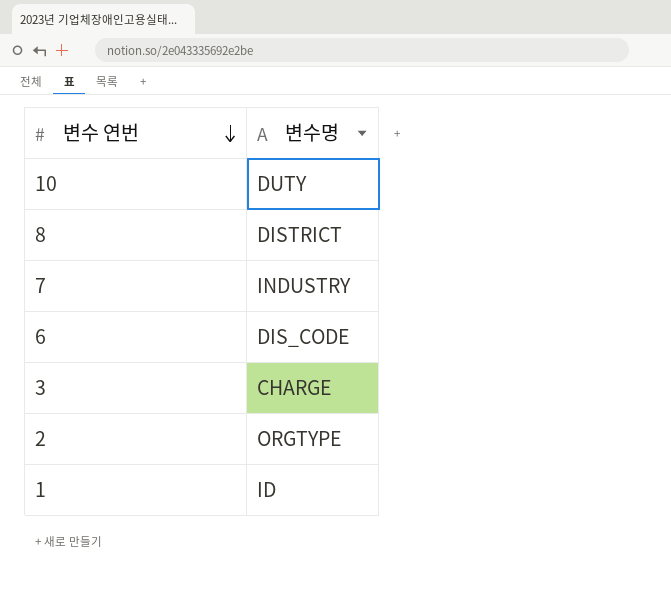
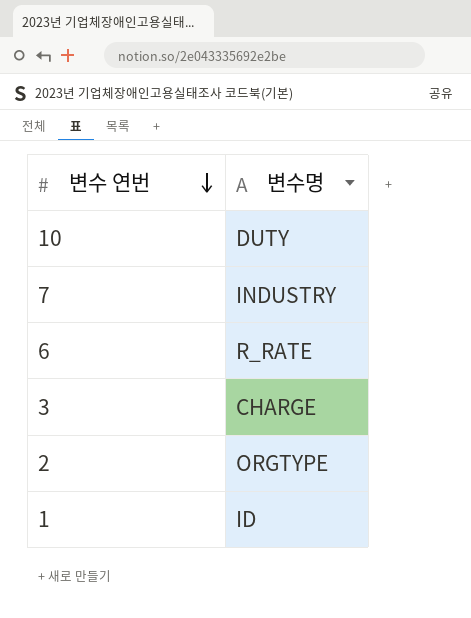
row 8: DISTRICT -> none
6 | 변수명: DIS_CODE -> R_RATE

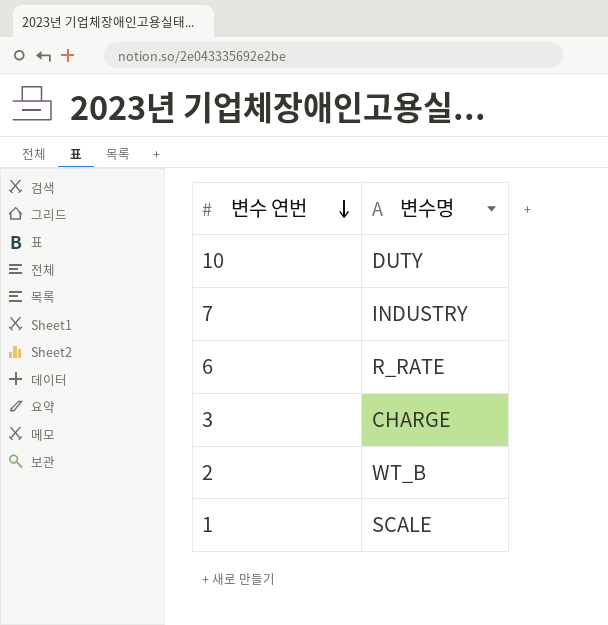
2 | 변수명: ORGTYPE -> WT_B
1 | 변수명: ID -> SCALE

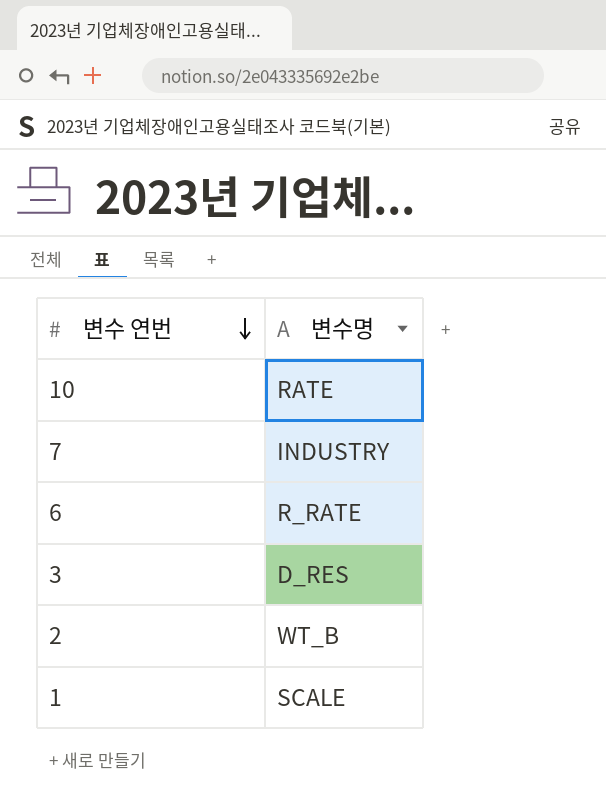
10 | 변수명: DUTY -> RATE
3 | 변수명: CHARGE -> D_RES

